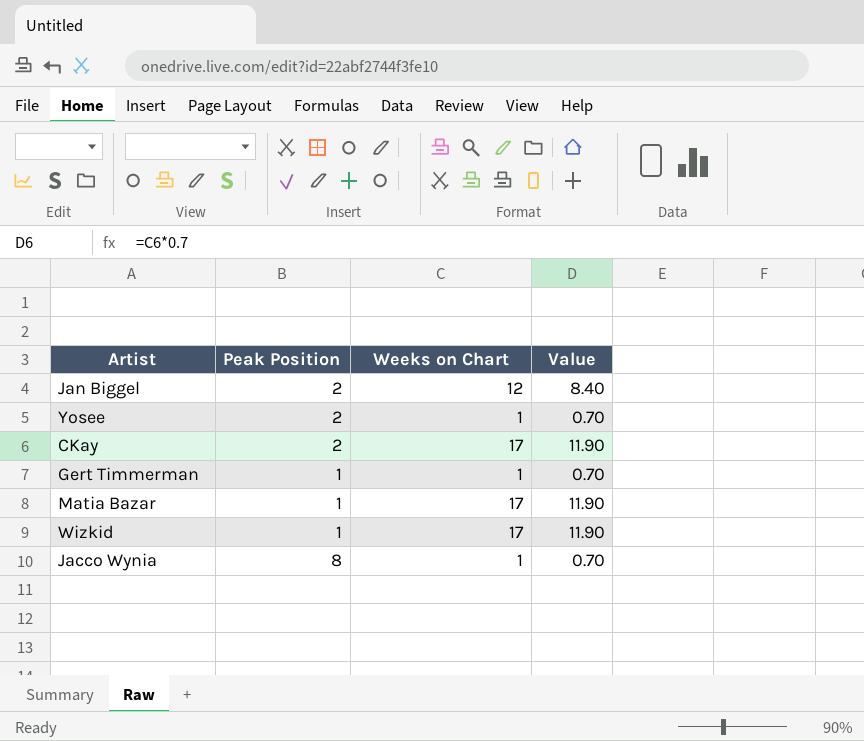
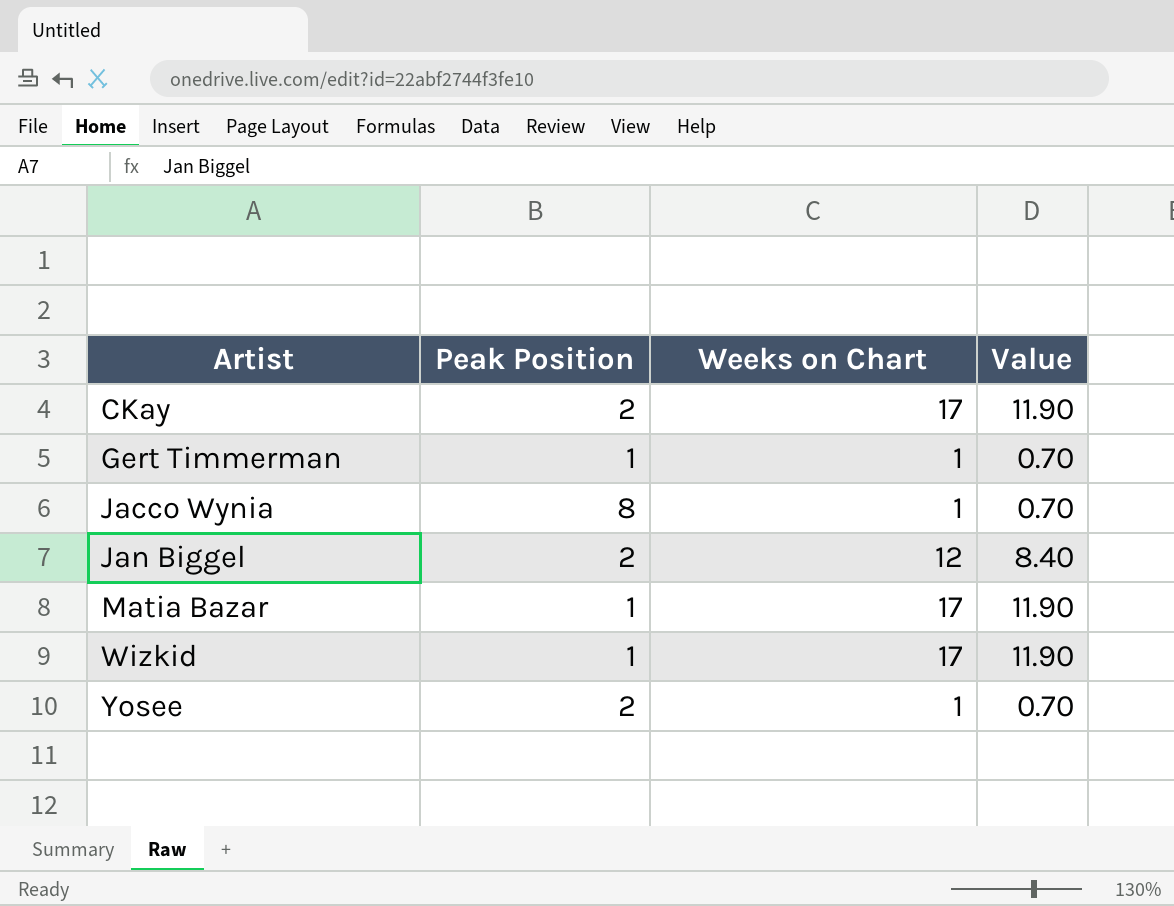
row order: none -> Artist ascending

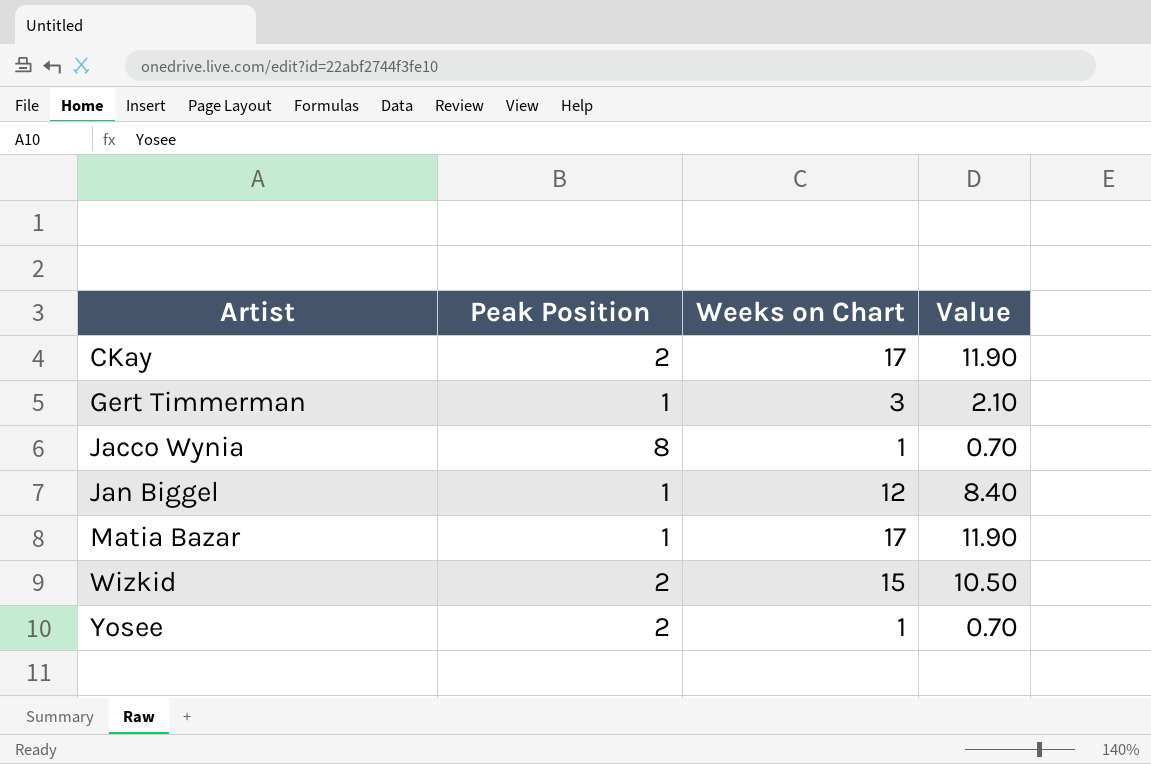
Gert Timmerman | Weeks on Chart: 1 -> 3
Gert Timmerman | Value: 0.70 -> 2.10
Jan Biggel | Peak Position: 2 -> 1
Wizkid | Peak Position: 1 -> 2
Wizkid | Weeks on Chart: 17 -> 15
Wizkid | Value: 11.90 -> 10.50

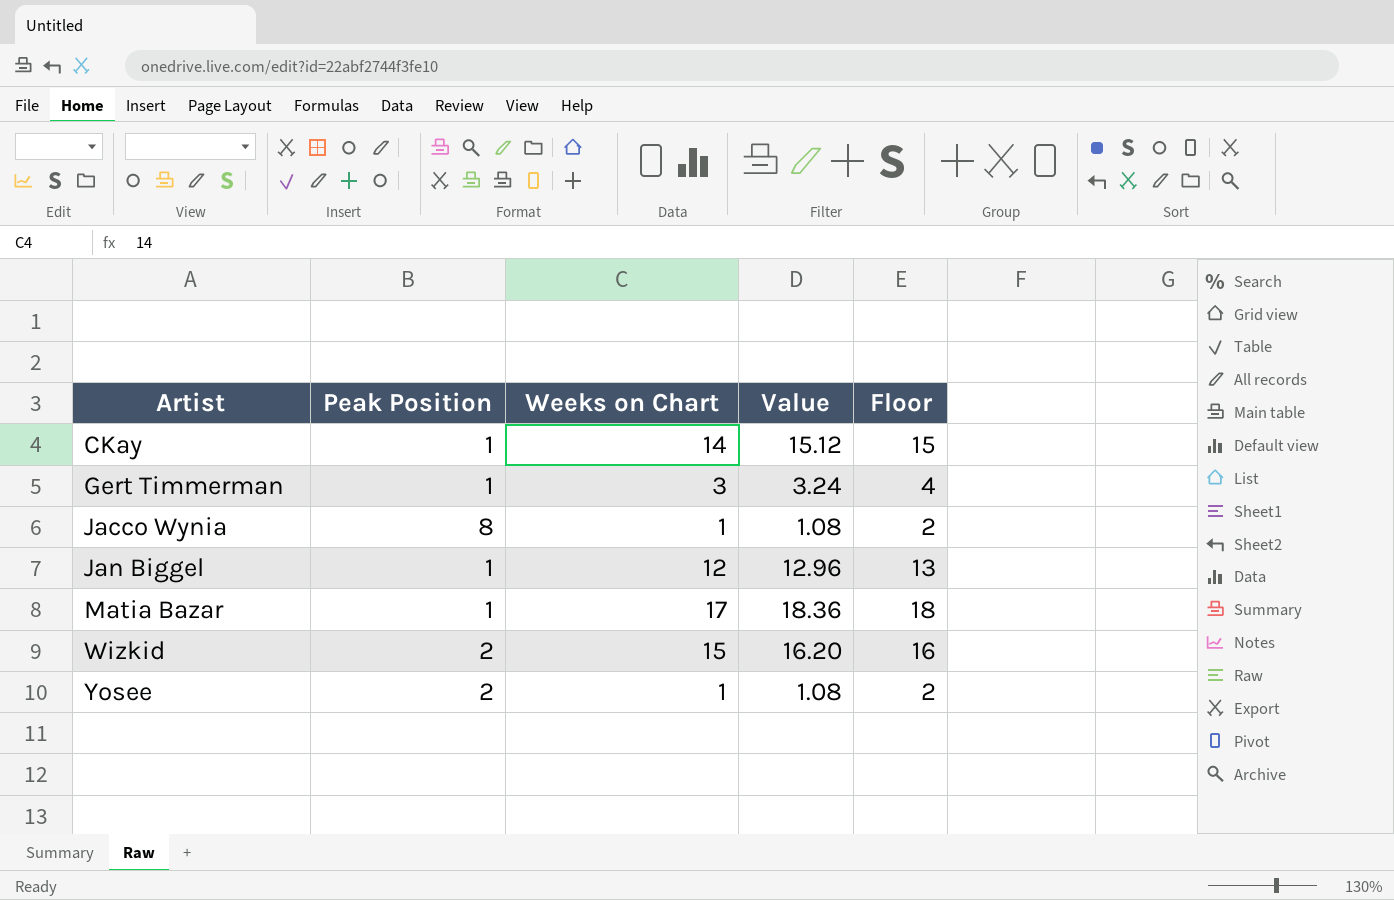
column Value | formula: [Weeks on Chart] * 0.7 -> [Weeks on Chart] * 1.08
column Floor | formula: none -> [Weeks on Chart] + 1
CKay | Peak Position: 2 -> 1
CKay | Weeks on Chart: 17 -> 14

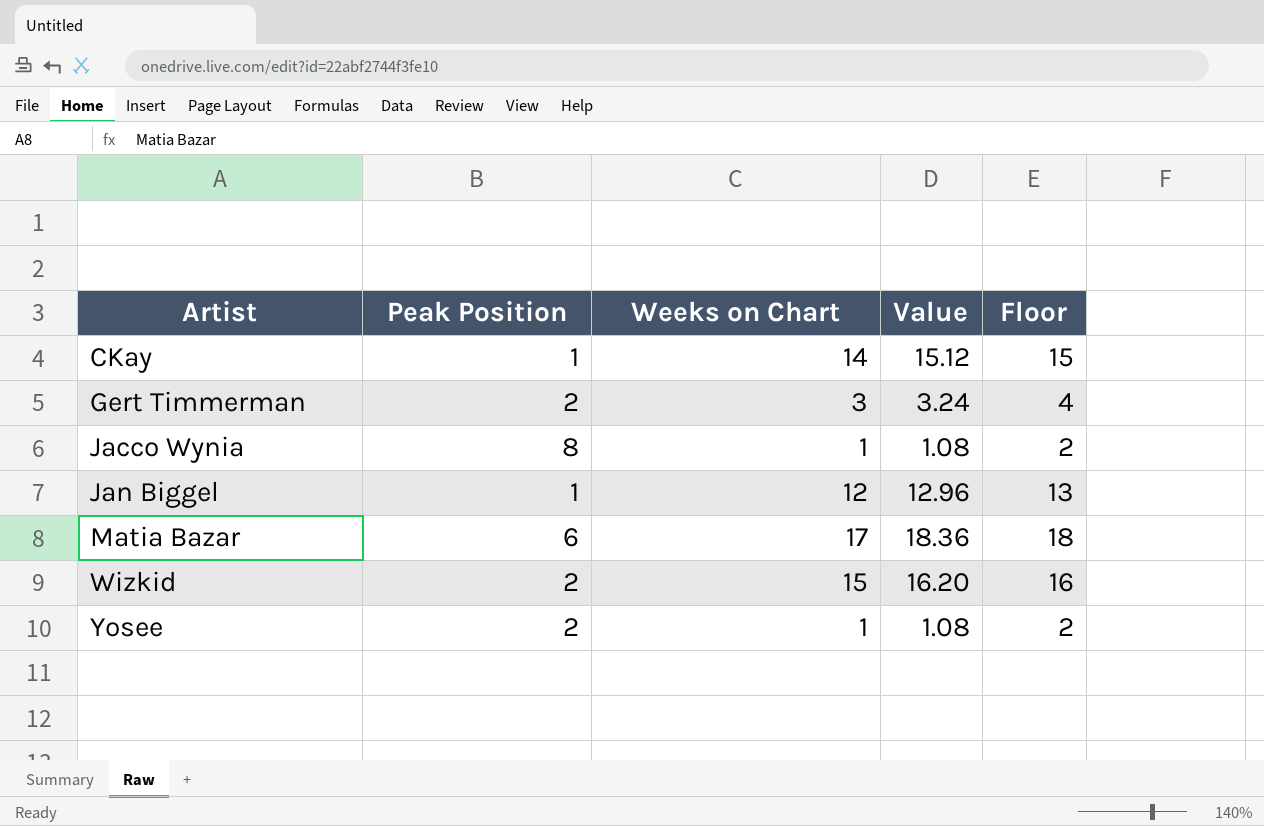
Gert Timmerman | Peak Position: 1 -> 2
Matia Bazar | Peak Position: 1 -> 6

